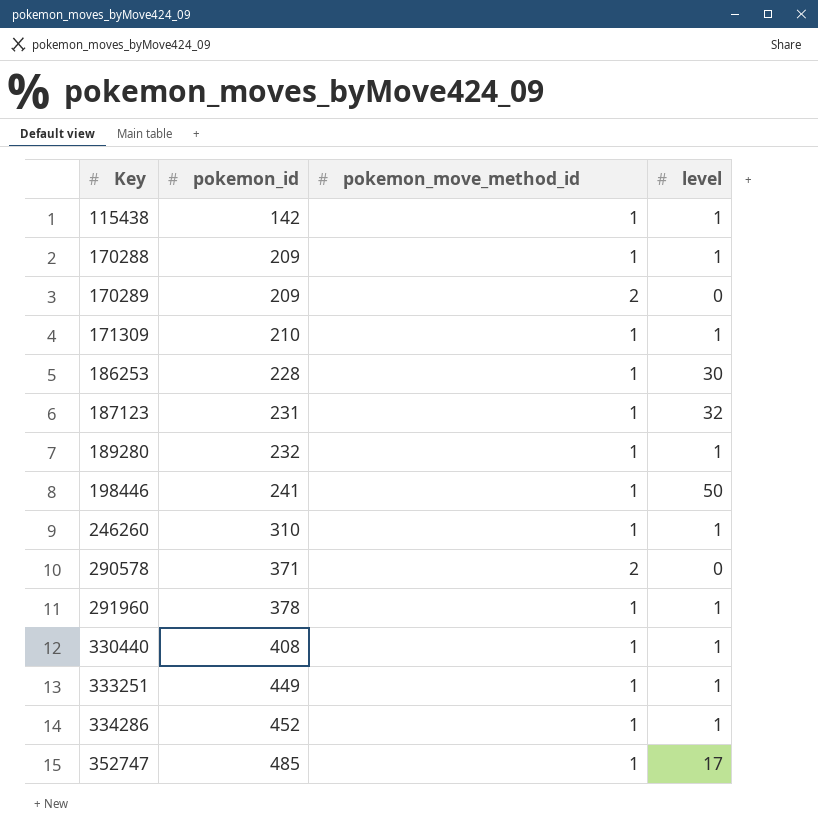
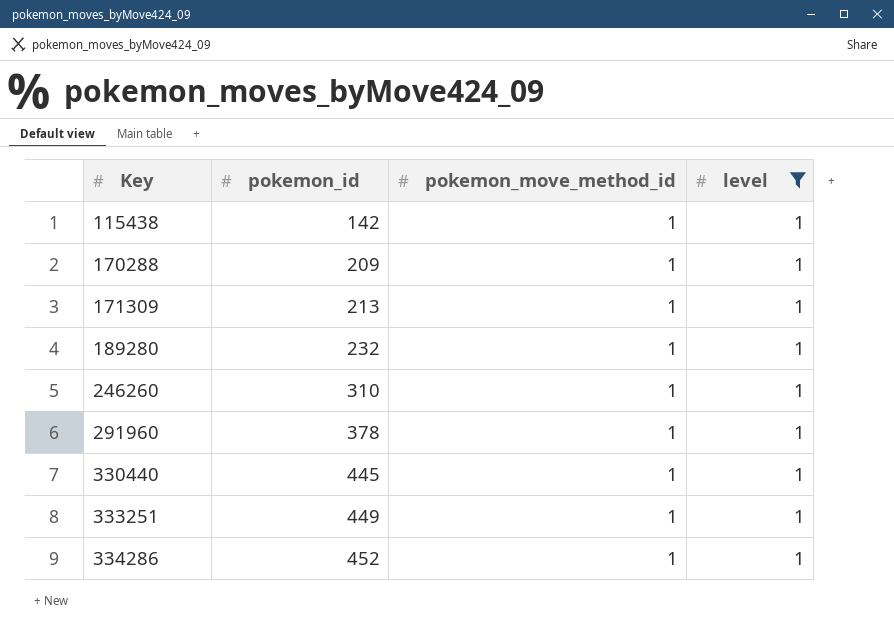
filter: none -> level = 1
171309 | pokemon_id: 210 -> 213
330440 | pokemon_id: 408 -> 445

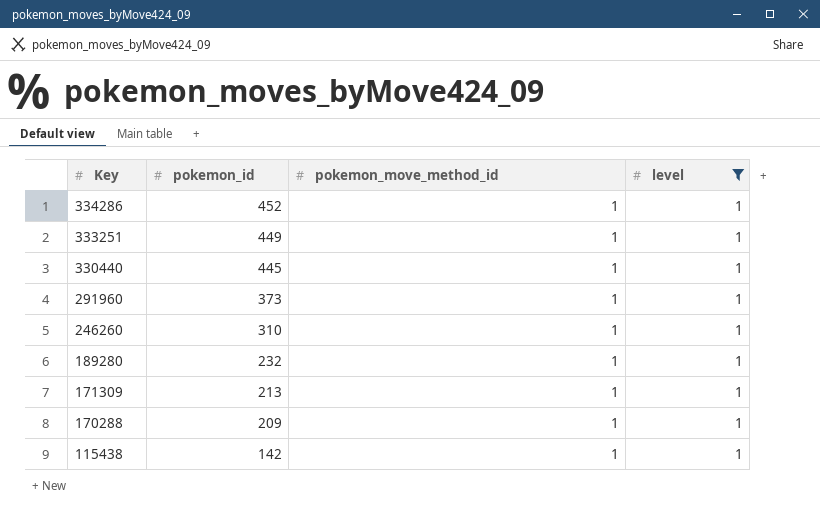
row order: Key ascending -> Key descending
291960 | pokemon_id: 378 -> 373

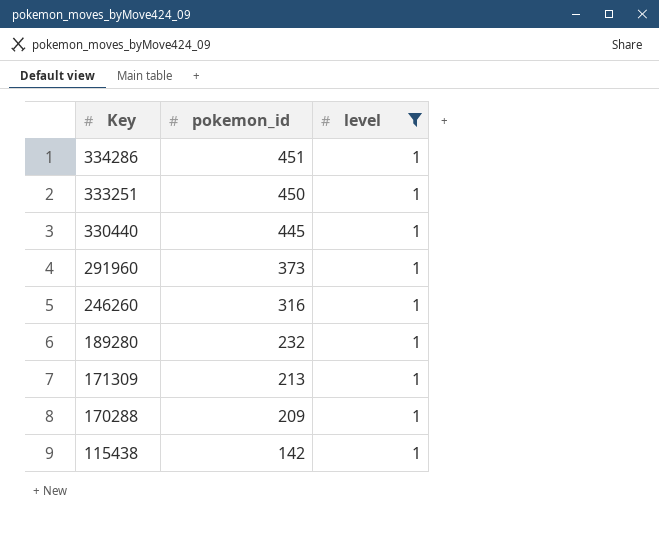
column pokemon_move_method_id | position: 3 -> none
334286 | pokemon_id: 452 -> 451
333251 | pokemon_id: 449 -> 450
246260 | pokemon_id: 310 -> 316

